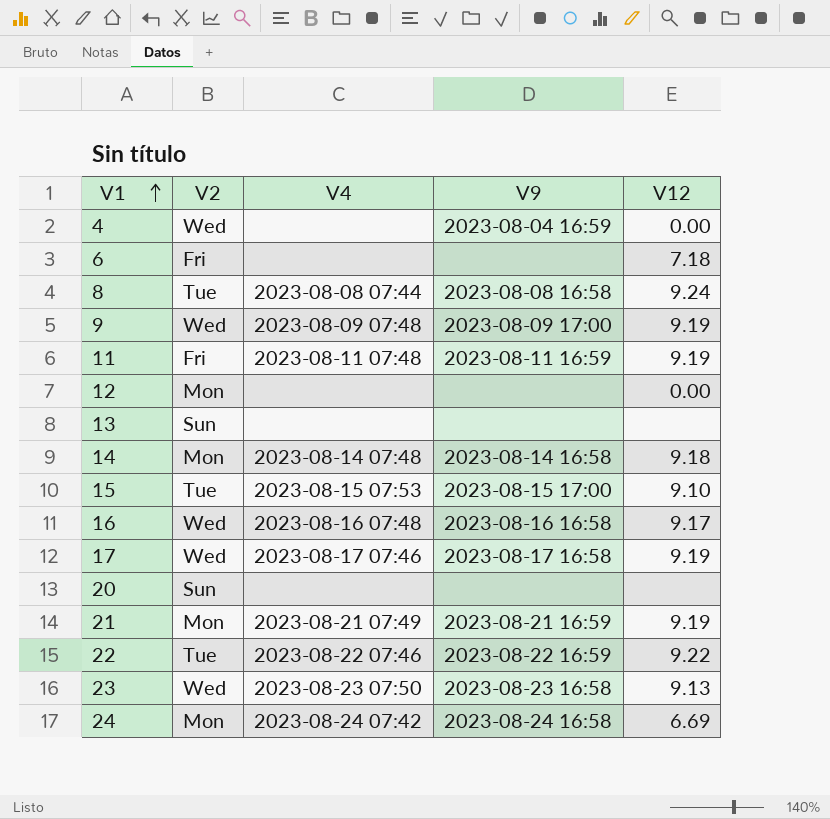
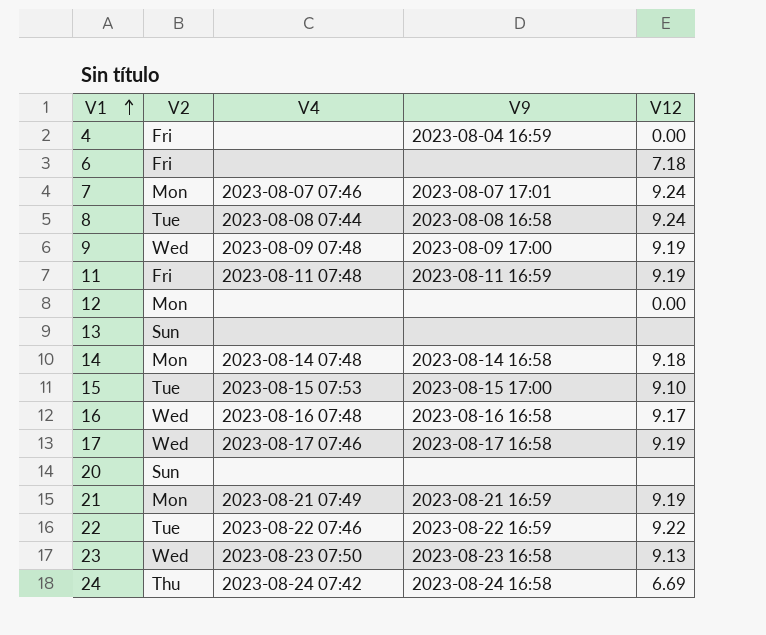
4 | V2: Wed -> Fri
row 7: none -> Mon | 2023-08-07 07:46 | 2023-08-07 17:01 | 9.24
24 | V2: Mon -> Thu

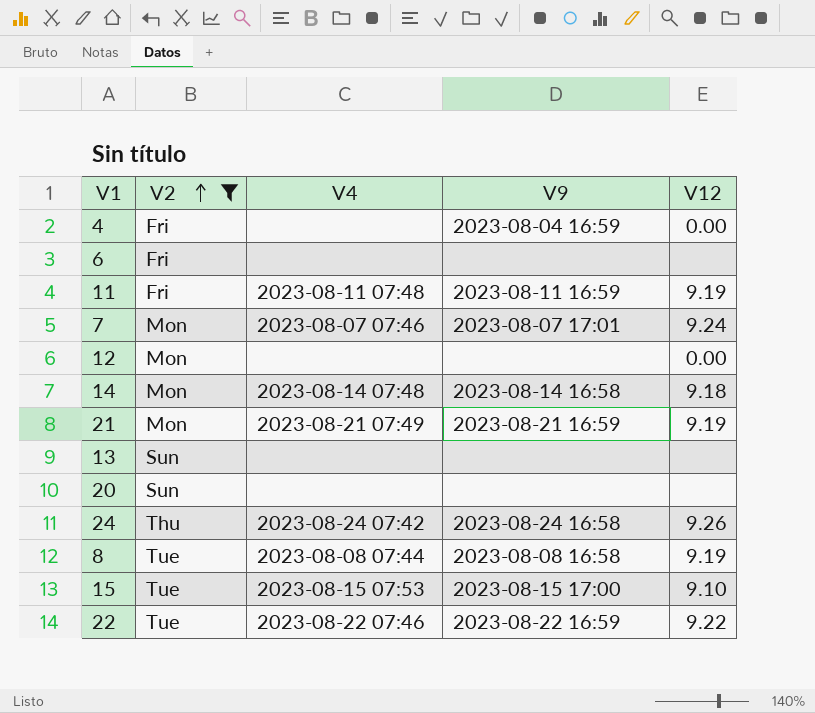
filter: none -> V2 != Wed
row order: V1 ascending -> V2 ascending
6 | V12: 7.18 -> none
24 | V12: 6.69 -> 9.26
8 | V12: 9.24 -> 9.19

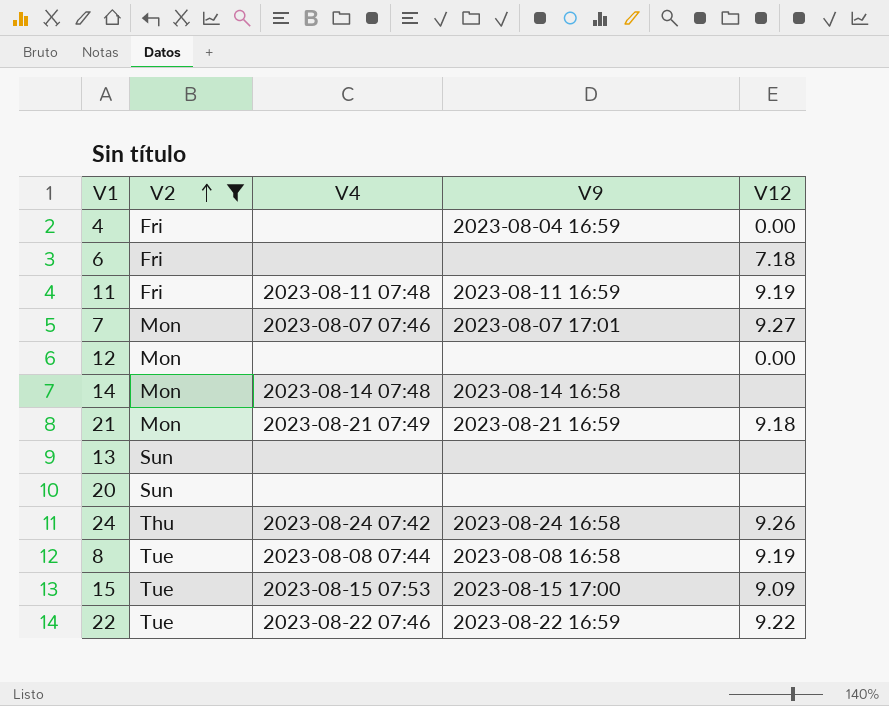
6 | V12: none -> 7.18
7 | V12: 9.24 -> 9.27
14 | V12: 9.18 -> none
21 | V12: 9.19 -> 9.18
15 | V12: 9.10 -> 9.09

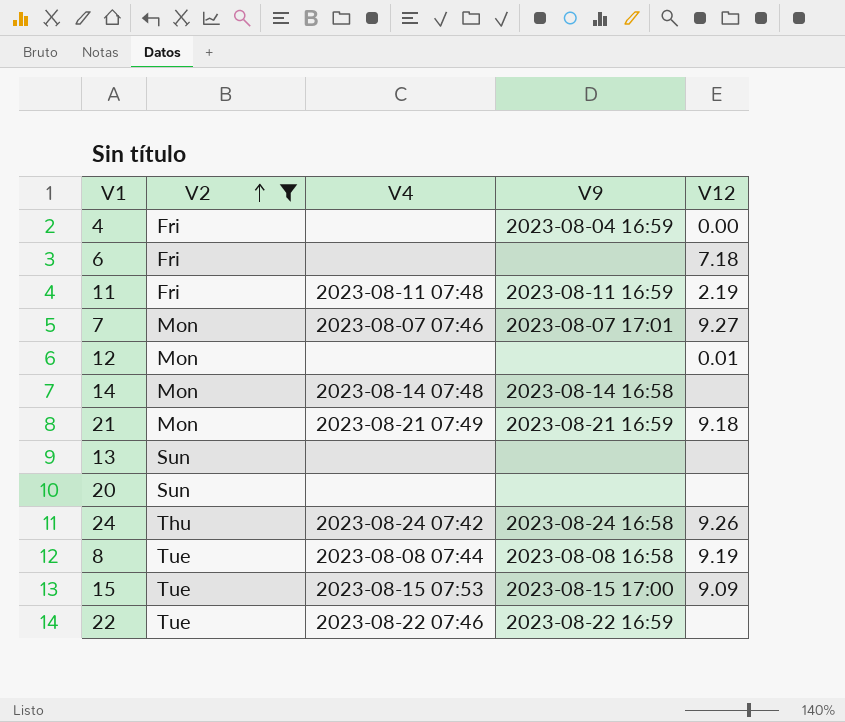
11 | V12: 9.19 -> 2.19
12 | V12: 0.00 -> 0.01
22 | V12: 9.22 -> none

